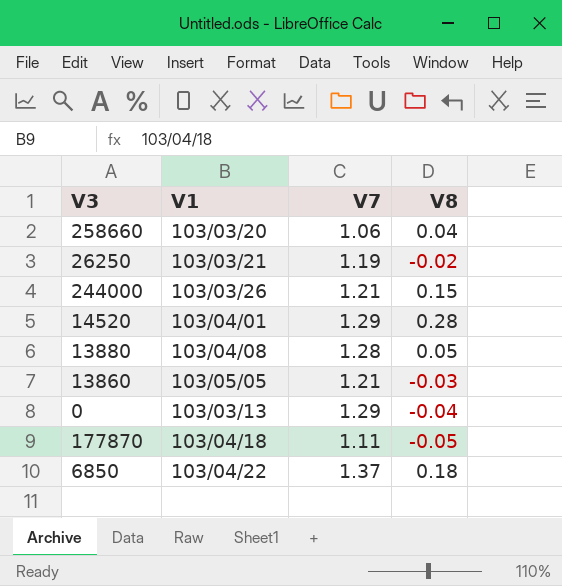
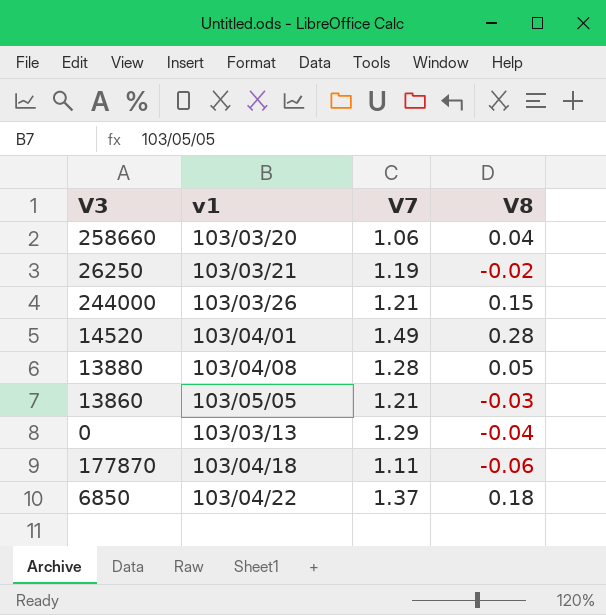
column name: V1 -> v1
14520 | V7: 1.29 -> 1.49
177870 | V8: -0.05 -> -0.06

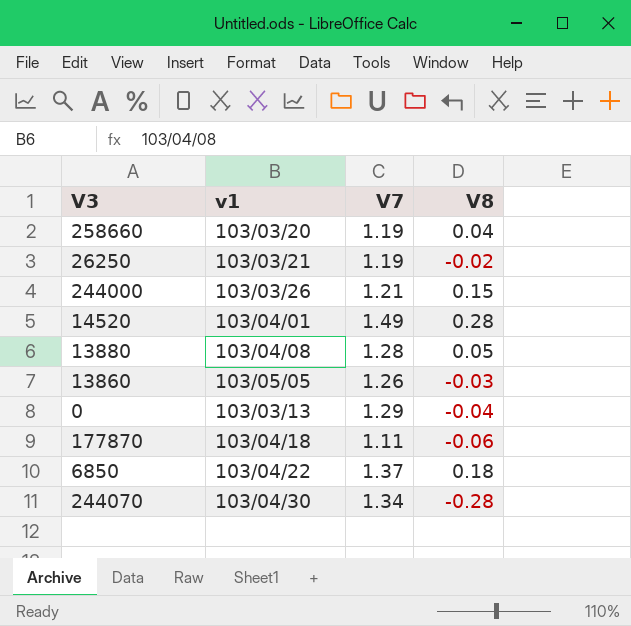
258660 | V7: 1.06 -> 1.19
13860 | V7: 1.21 -> 1.26
row 244070: none -> 103/04/30 | 1.34 | -0.28

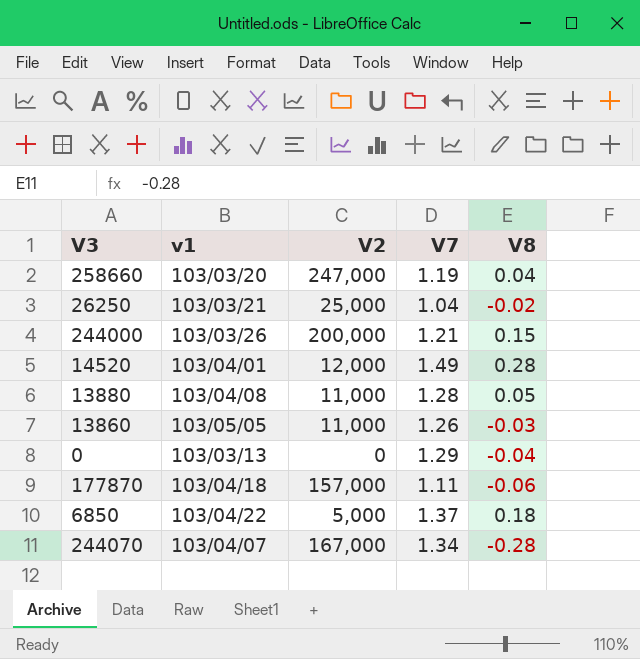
column V2 | position: none -> 3
26250 | V7: 1.19 -> 1.04
244070 | v1: 103/04/30 -> 103/04/07

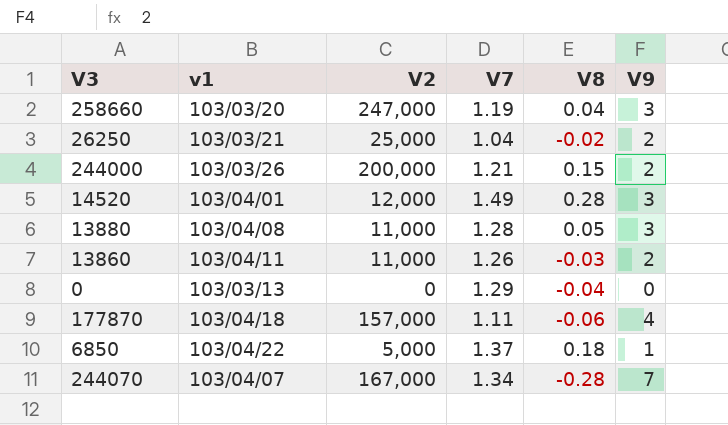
column V9 | position: none -> 6
13860 | v1: 103/05/05 -> 103/04/11

